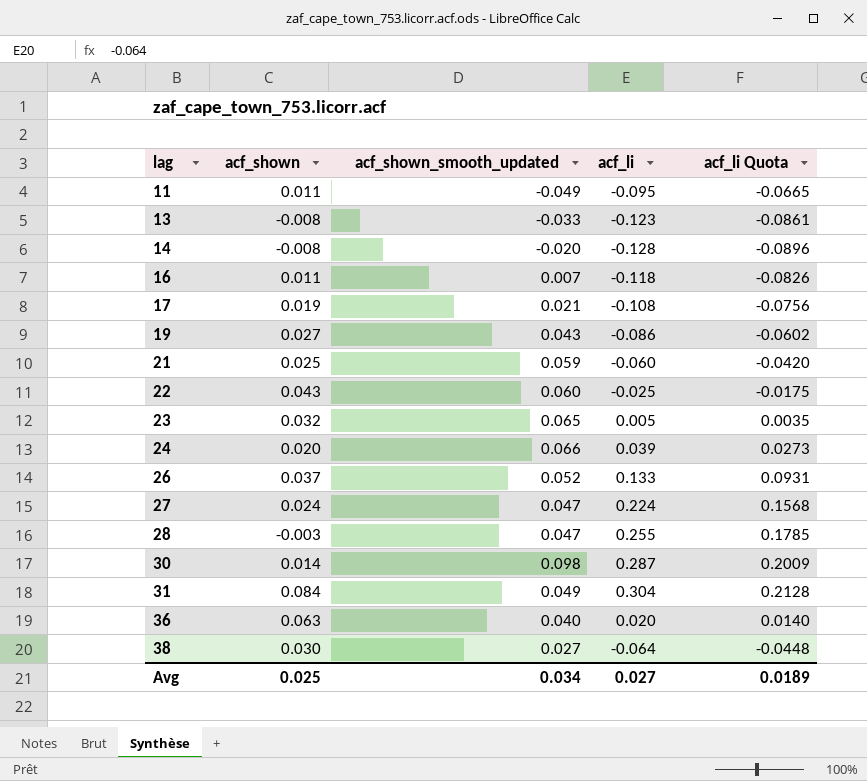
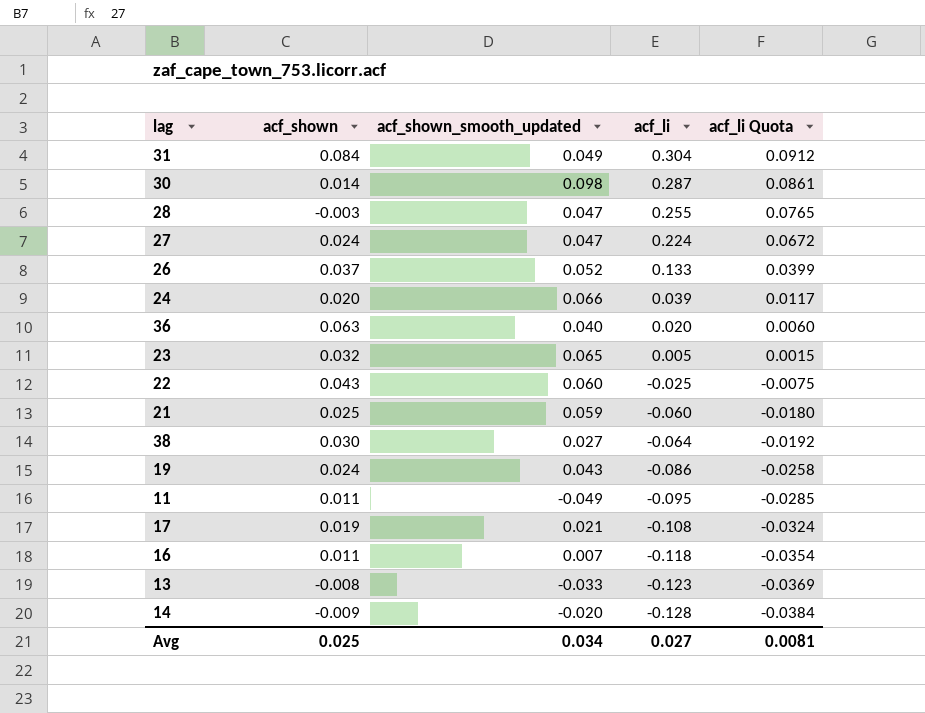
row order: lag ascending -> acf_li descending
column acf_li Quota | formula: [acf_li] * 0.7 -> [acf_li] * 0.3
19 | acf_shown: 0.027 -> 0.024
14 | acf_shown: -0.008 -> -0.009
Avg | acf_li Quota: 0.0189 -> 0.0081

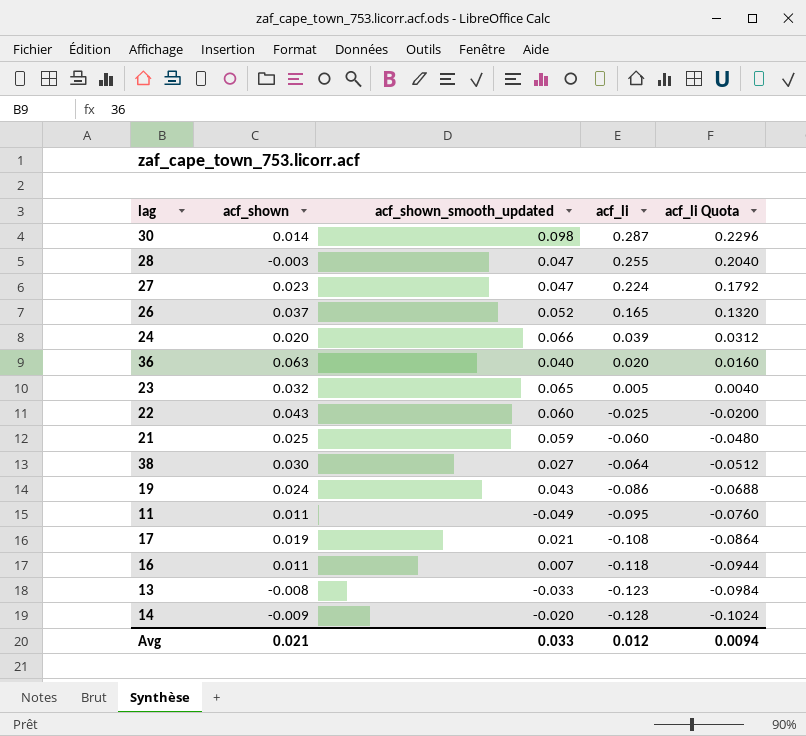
column acf_li Quota | formula: [acf_li] * 0.3 -> [acf_li] * 0.8
row 31: 0.084 | 0.049 | 0.304 | 0.0912 -> none
27 | acf_shown: 0.024 -> 0.023
26 | acf_li: 0.133 -> 0.165
Avg | acf_shown: 0.025 -> 0.021
Avg | acf_shown_smooth_updated: 0.034 -> 0.033
Avg | acf_li: 0.027 -> 0.012
Avg | acf_li Quota: 0.0081 -> 0.0094

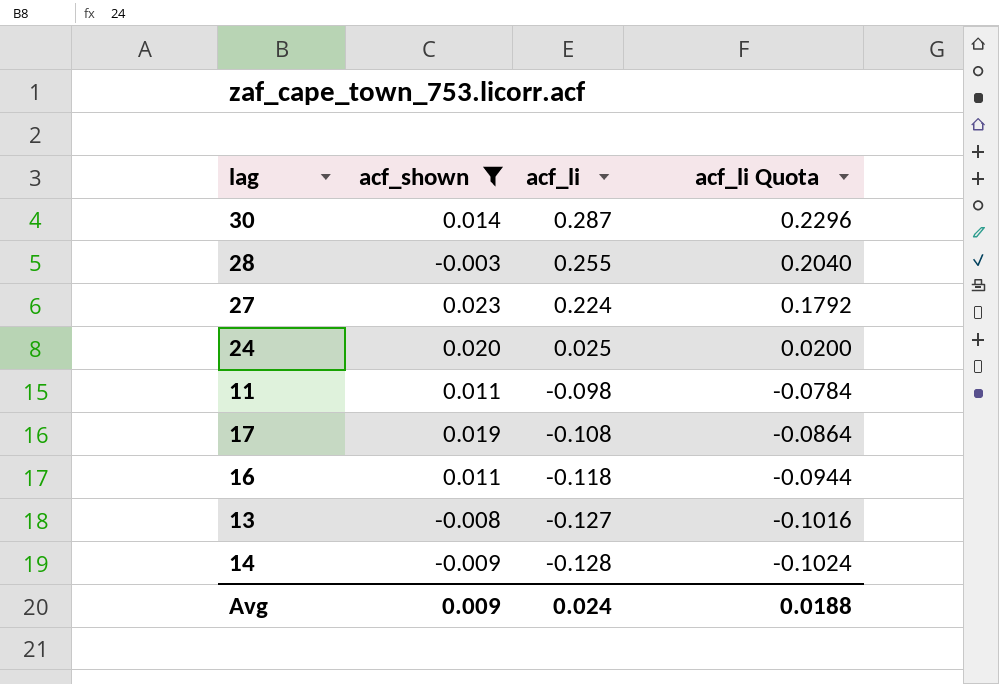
filter: none -> acf_shown <= 0.023
column acf_shown_smooth_updated | position: 3 -> none
24 | acf_li: 0.039 -> 0.025
24 | acf_li Quota: 0.0312 -> 0.0200
11 | acf_li: -0.095 -> -0.098
11 | acf_li Quota: -0.0760 -> -0.0784
13 | acf_li: -0.123 -> -0.127
13 | acf_li Quota: -0.0984 -> -0.1016
Avg | acf_shown: 0.021 -> 0.009
Avg | acf_li: 0.012 -> 0.024
Avg | acf_li Quota: 0.0094 -> 0.0188

